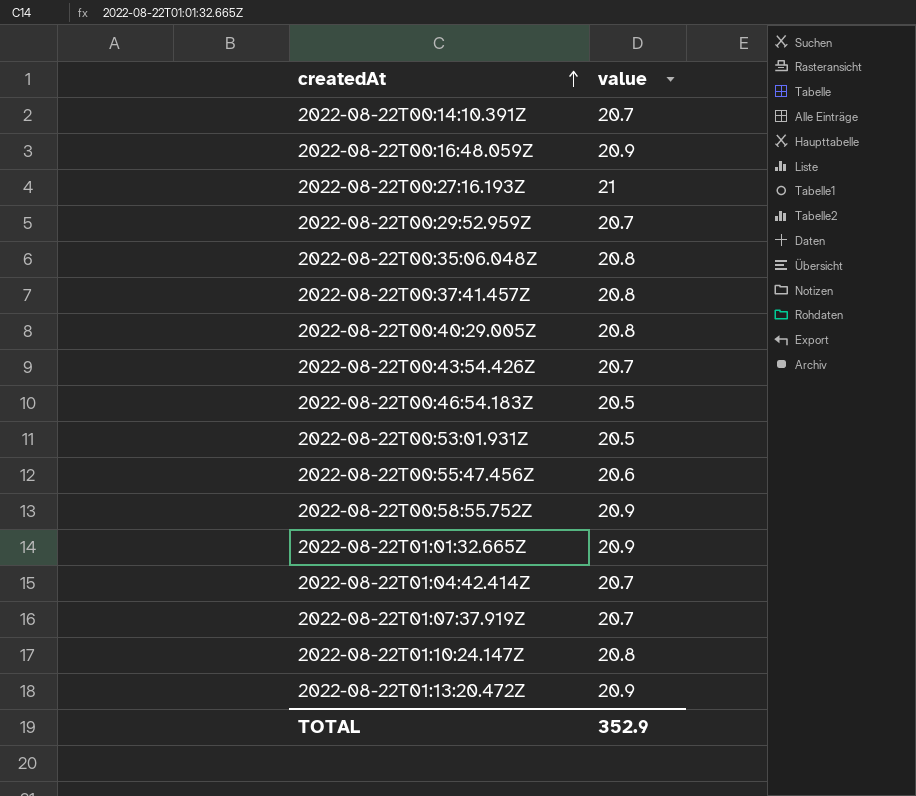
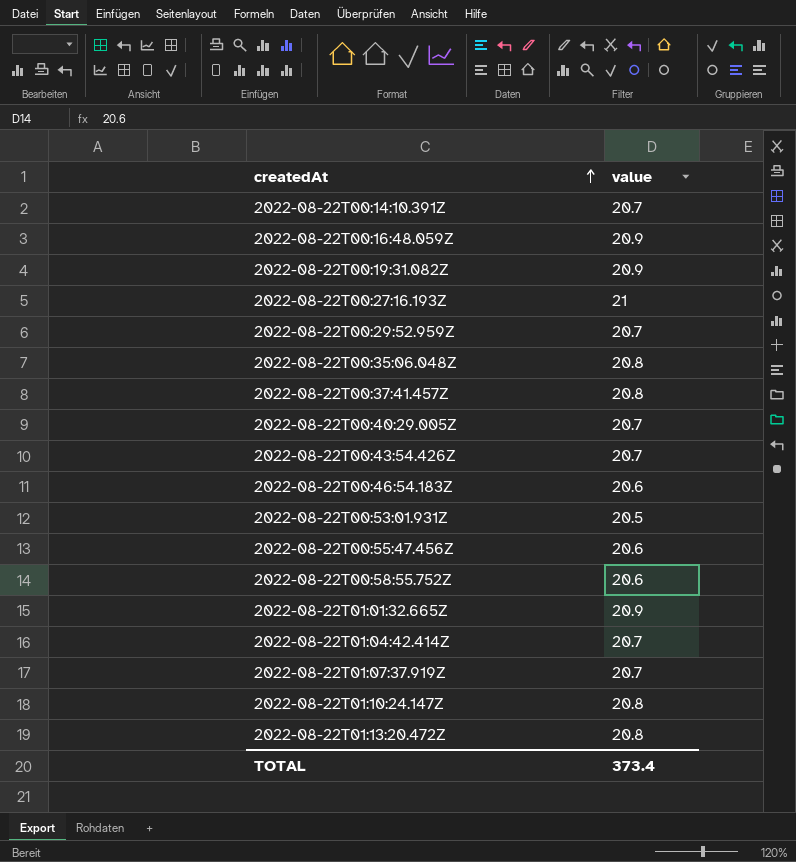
row 2022-08-22T00:19:31.082Z: none -> 20.9
2022-08-22T00:40:29.005Z | value: 20.8 -> 20.7
2022-08-22T00:46:54.183Z | value: 20.5 -> 20.6
2022-08-22T00:58:55.752Z | value: 20.9 -> 20.6
2022-08-22T01:13:20.472Z | value: 20.9 -> 20.8
TOTAL | value: 352.9 -> 373.4

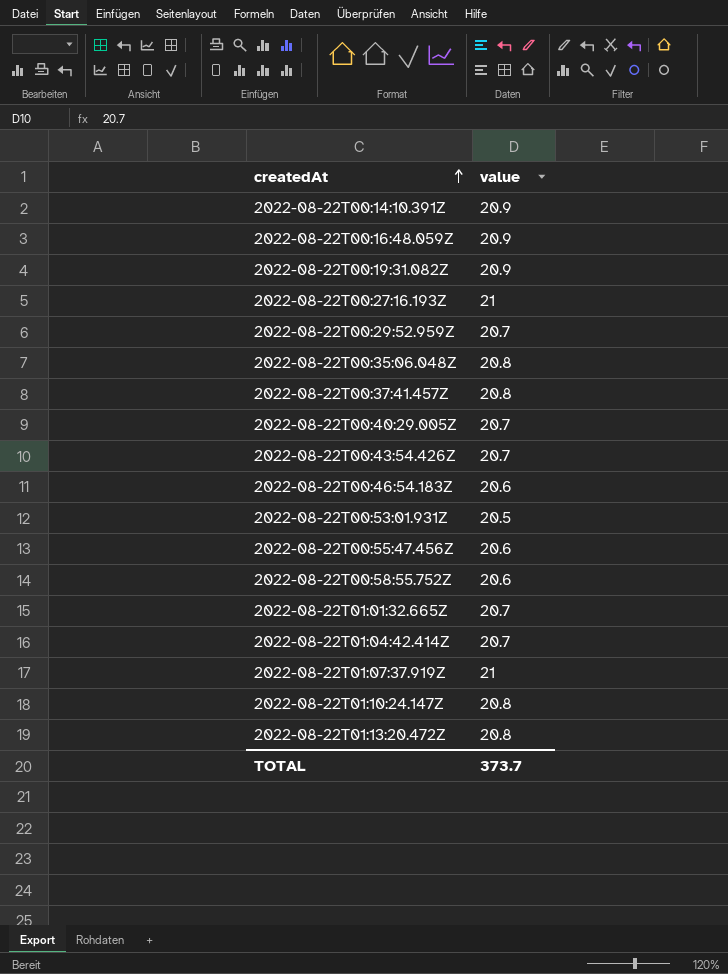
2022-08-22T00:14:10.391Z | value: 20.7 -> 20.9
2022-08-22T01:01:32.665Z | value: 20.9 -> 20.7
2022-08-22T01:07:37.919Z | value: 20.7 -> 21
TOTAL | value: 373.4 -> 373.7

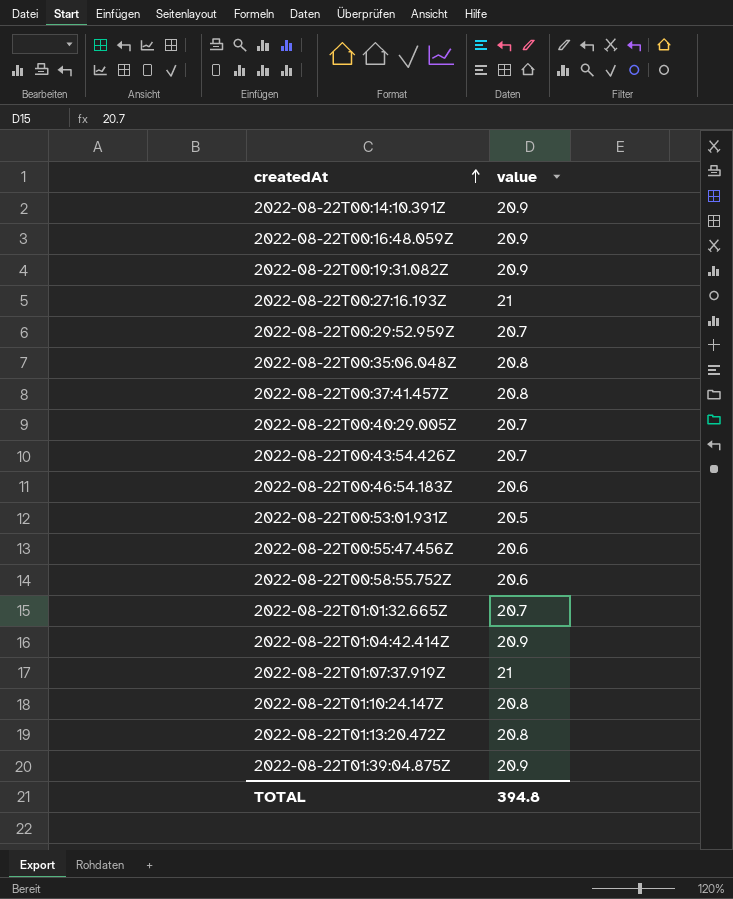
2022-08-22T01:04:42.414Z | value: 20.7 -> 20.9
row 2022-08-22T01:39:04.875Z: none -> 20.9
TOTAL | value: 373.7 -> 394.8

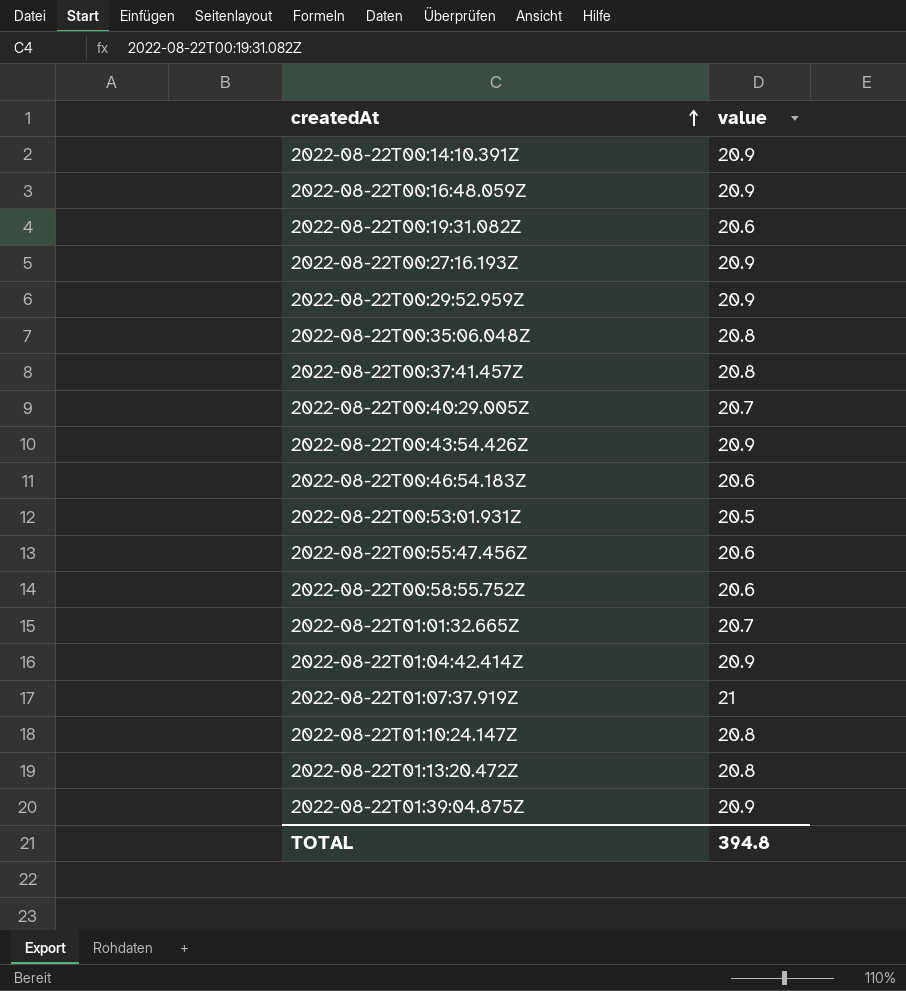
2022-08-22T00:19:31.082Z | value: 20.9 -> 20.6
2022-08-22T00:27:16.193Z | value: 21 -> 20.9
2022-08-22T00:29:52.959Z | value: 20.7 -> 20.9
2022-08-22T00:43:54.426Z | value: 20.7 -> 20.9

